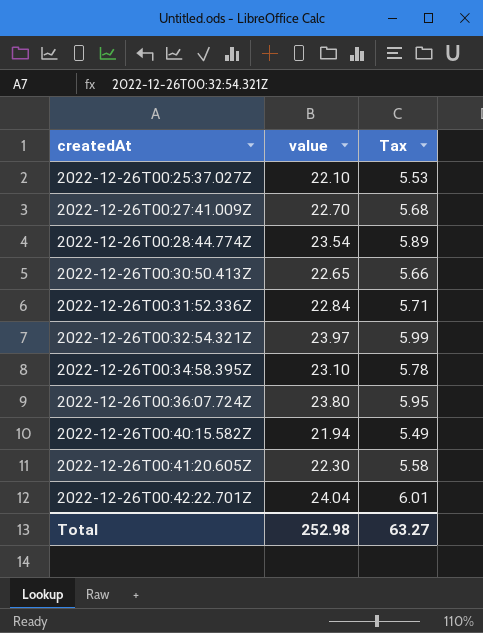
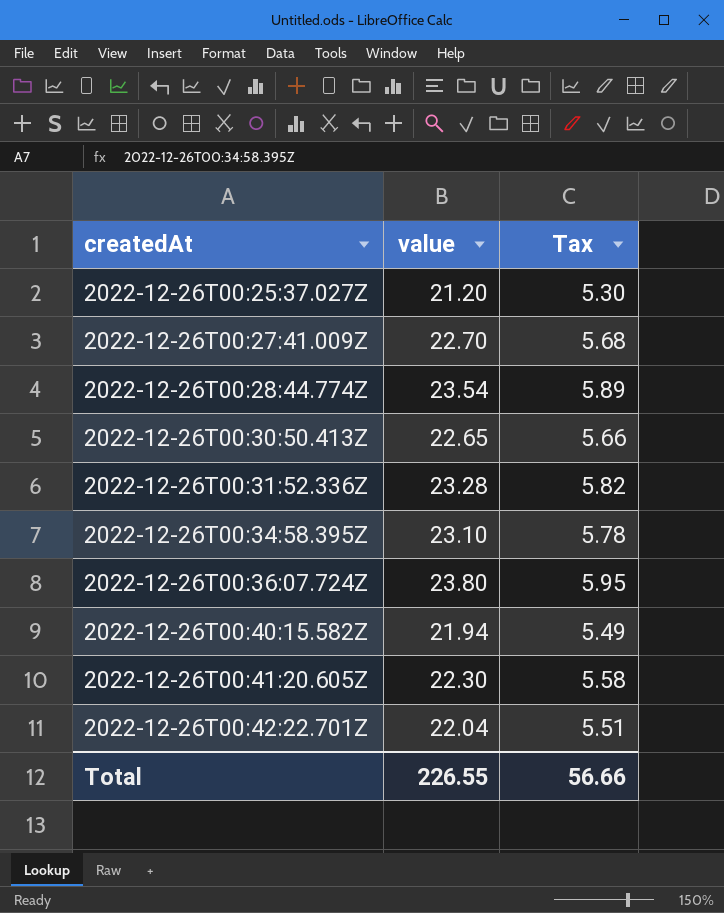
row 2022-12-26T00:32:54.321Z: 23.97 | 5.99 -> none
2022-12-26T00:25:37.027Z | value: 22.10 -> 21.20
2022-12-26T00:25:37.027Z | Tax: 5.53 -> 5.30
2022-12-26T00:31:52.336Z | value: 22.84 -> 23.28
2022-12-26T00:31:52.336Z | Tax: 5.71 -> 5.82
2022-12-26T00:42:22.701Z | value: 24.04 -> 22.04
2022-12-26T00:42:22.701Z | Tax: 6.01 -> 5.51
Total | value: 252.98 -> 226.55
Total | Tax: 63.27 -> 56.66

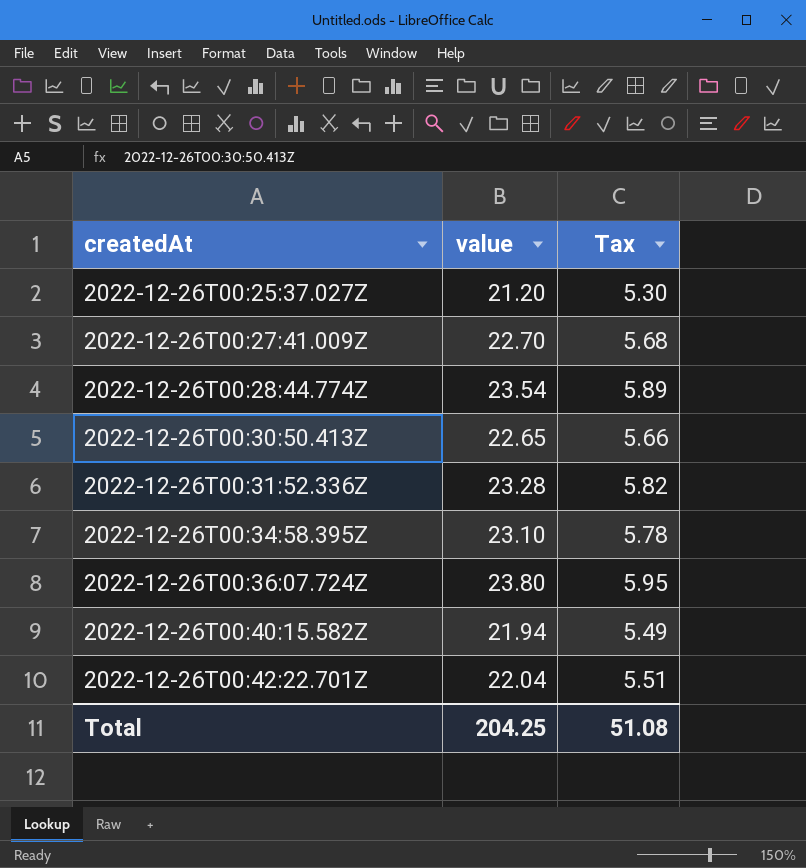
row 2022-12-26T00:41:20.605Z: 22.30 | 5.58 -> none
Total | value: 226.55 -> 204.25
Total | Tax: 56.66 -> 51.08

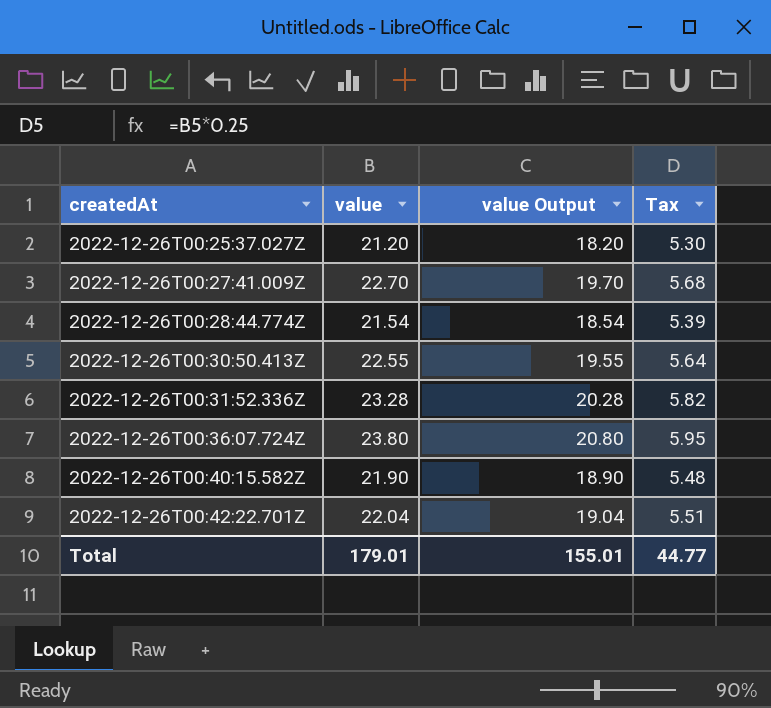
column value Output | formula: none -> [value] - 3
row 2022-12-26T00:34:58.395Z: 23.10 | 5.78 -> none
2022-12-26T00:28:44.774Z | value: 23.54 -> 21.54
2022-12-26T00:28:44.774Z | Tax: 5.89 -> 5.39
2022-12-26T00:30:50.413Z | value: 22.65 -> 22.55
2022-12-26T00:30:50.413Z | Tax: 5.66 -> 5.64
2022-12-26T00:40:15.582Z | value: 21.94 -> 21.90
2022-12-26T00:40:15.582Z | Tax: 5.49 -> 5.48
Total | value: 204.25 -> 179.01
Total | Tax: 51.08 -> 44.77

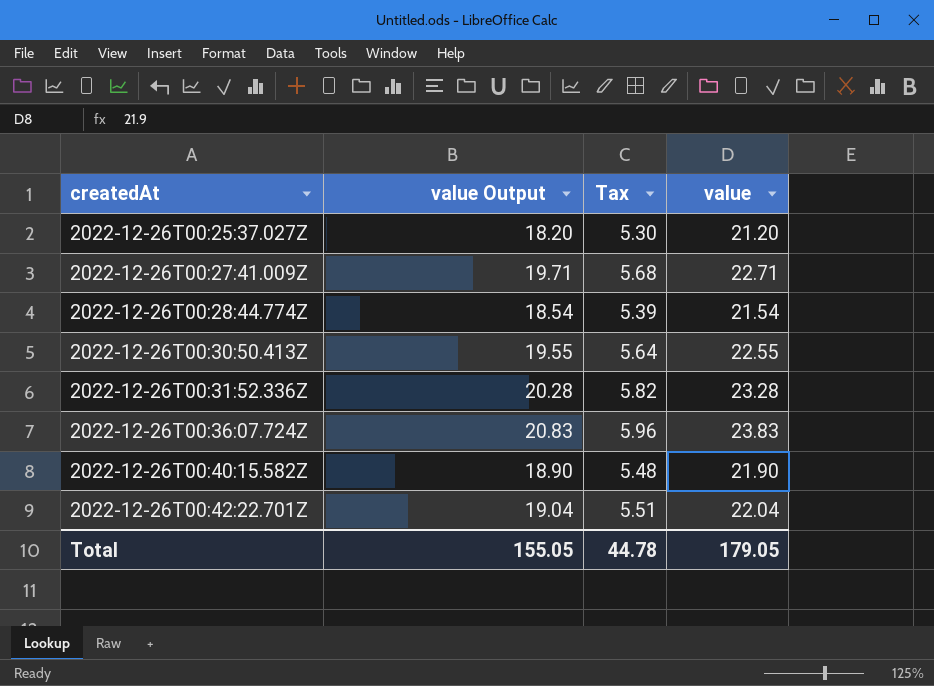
column value | position: 2 -> 4
2022-12-26T00:27:41.009Z | value Output: 19.70 -> 19.71
2022-12-26T00:27:41.009Z | value: 22.70 -> 22.71
2022-12-26T00:36:07.724Z | value Output: 20.80 -> 20.83
2022-12-26T00:36:07.724Z | Tax: 5.95 -> 5.96
2022-12-26T00:36:07.724Z | value: 23.80 -> 23.83
Total | value Output: 155.01 -> 155.05
Total | Tax: 44.77 -> 44.78
Total | value: 179.01 -> 179.05

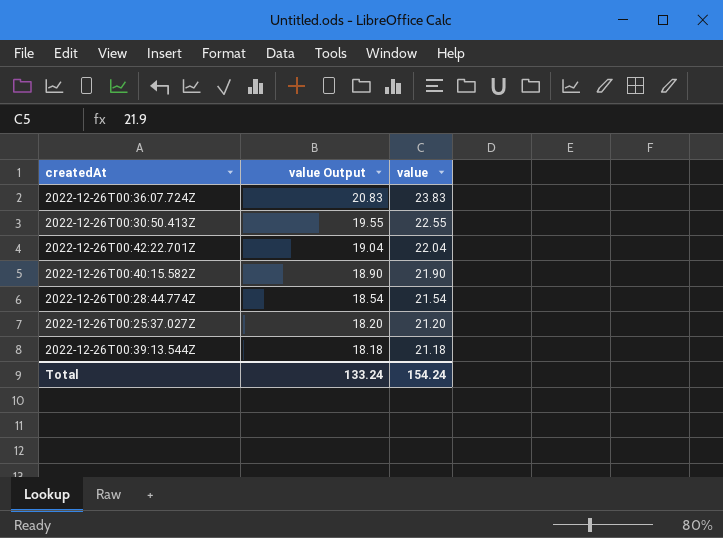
row order: createdAt ascending -> value Output descending
column Tax | formula: [value] * 0.25 -> none
row 2022-12-26T00:27:41.009Z: 19.71 | 5.68 | 22.71 -> none
row 2022-12-26T00:31:52.336Z: 20.28 | 5.82 | 23.28 -> none
row 2022-12-26T00:39:13.544Z: none -> 18.18 | 21.18
Total | value Output: 155.05 -> 133.24
Total | value: 179.05 -> 154.24

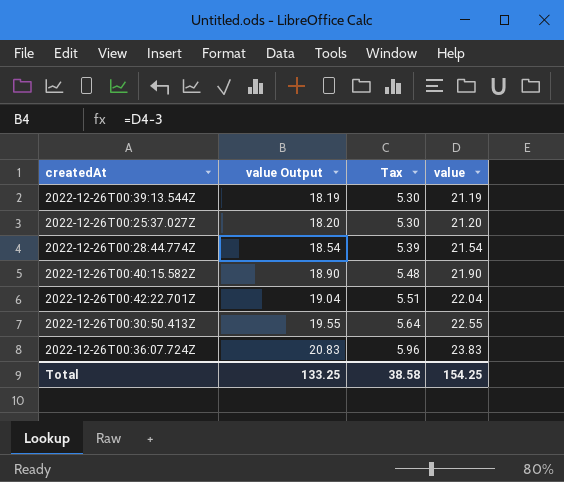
row order: value Output descending -> value Output ascending
column Tax | formula: none -> [value] * 0.25
2022-12-26T00:39:13.544Z | value Output: 18.18 -> 18.19
2022-12-26T00:39:13.544Z | value: 21.18 -> 21.19
Total | value Output: 133.24 -> 133.25
Total | value: 154.24 -> 154.25

